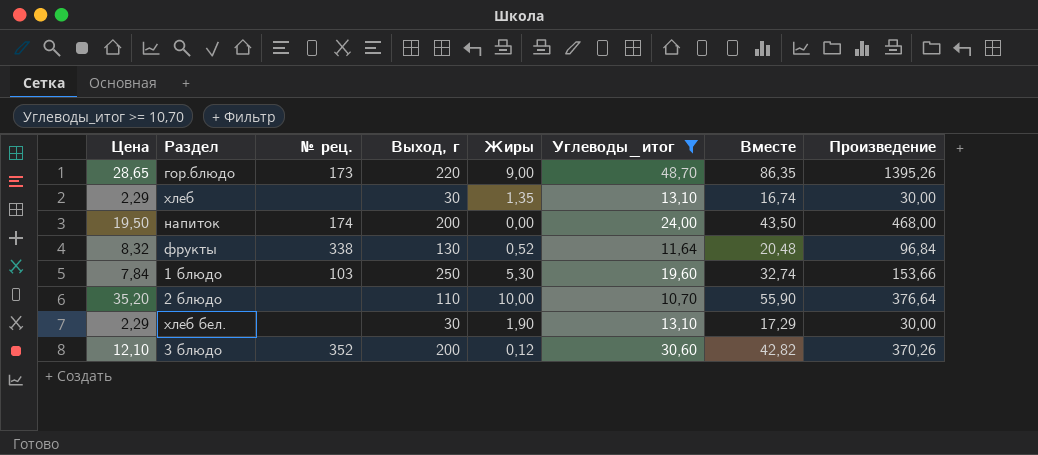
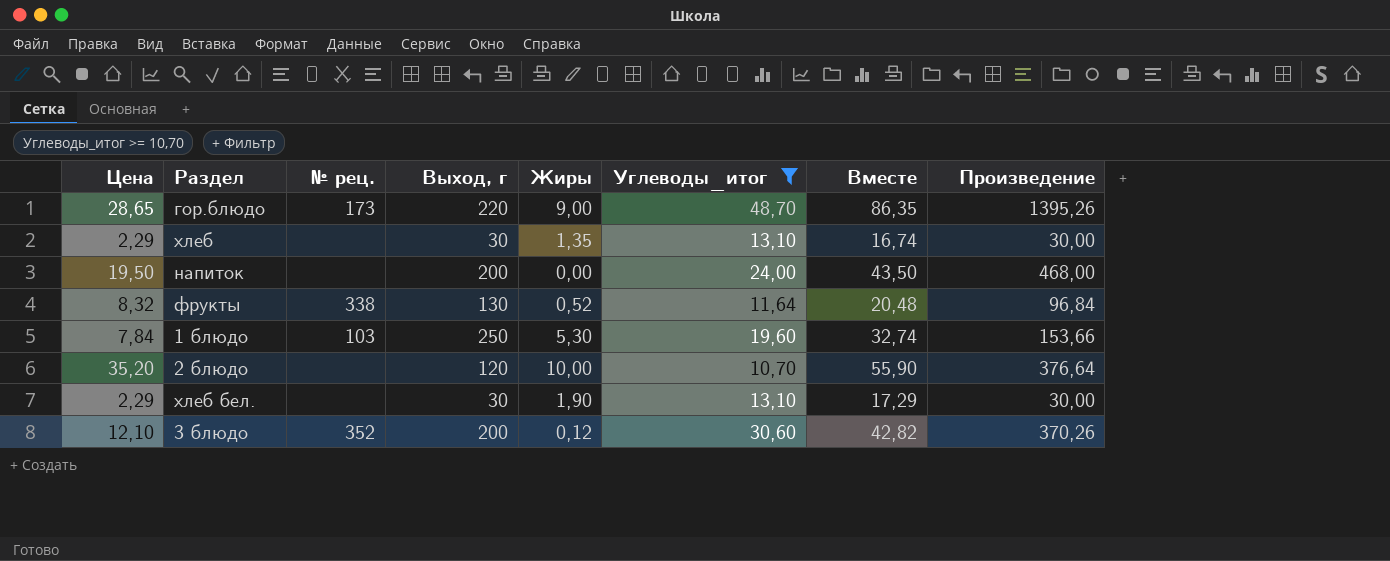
напиток | № рец.: 174 -> none
2 блюдо | Выход, г: 110 -> 120

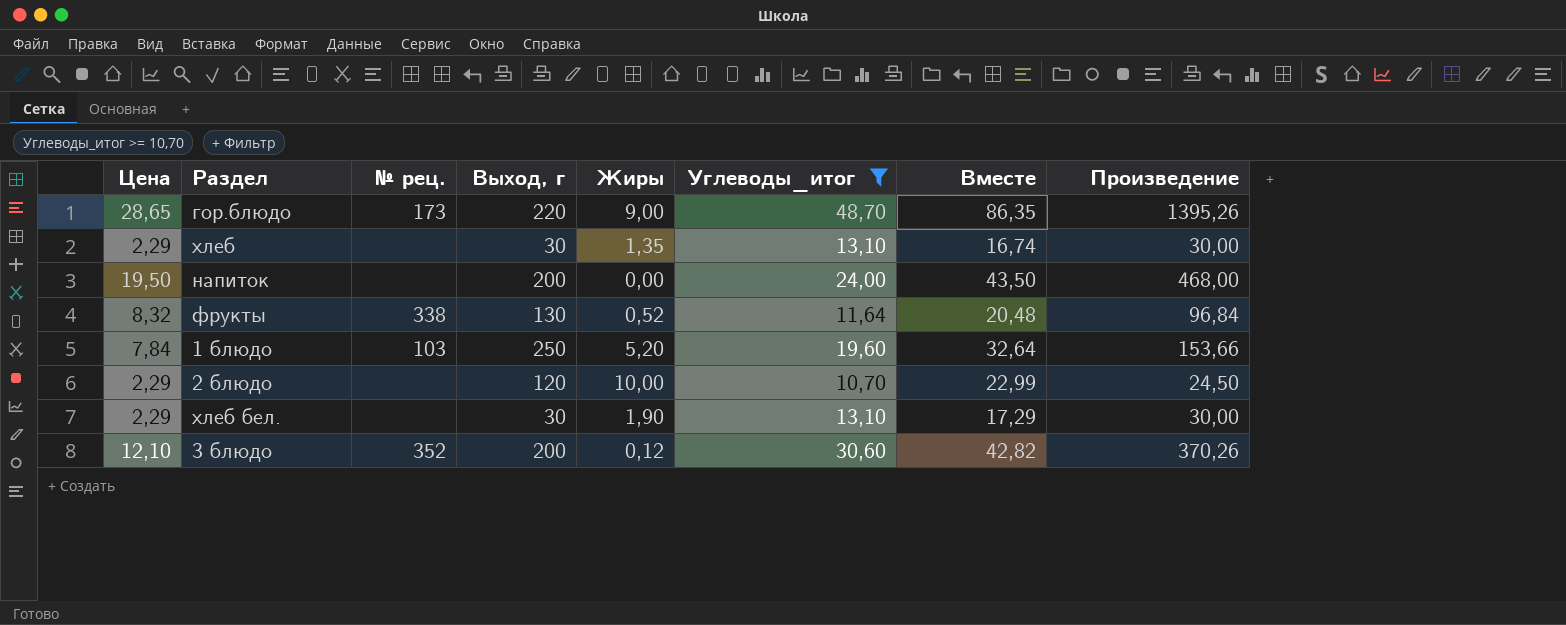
1 блюдо | Жиры: 5,30 -> 5,20
1 блюдо | Вместе: 32,74 -> 32,64
2 блюдо | Цена: 35,20 -> 2,29
2 блюдо | Вместе: 55,90 -> 22,99
2 блюдо | Произведение: 376,64 -> 24,50

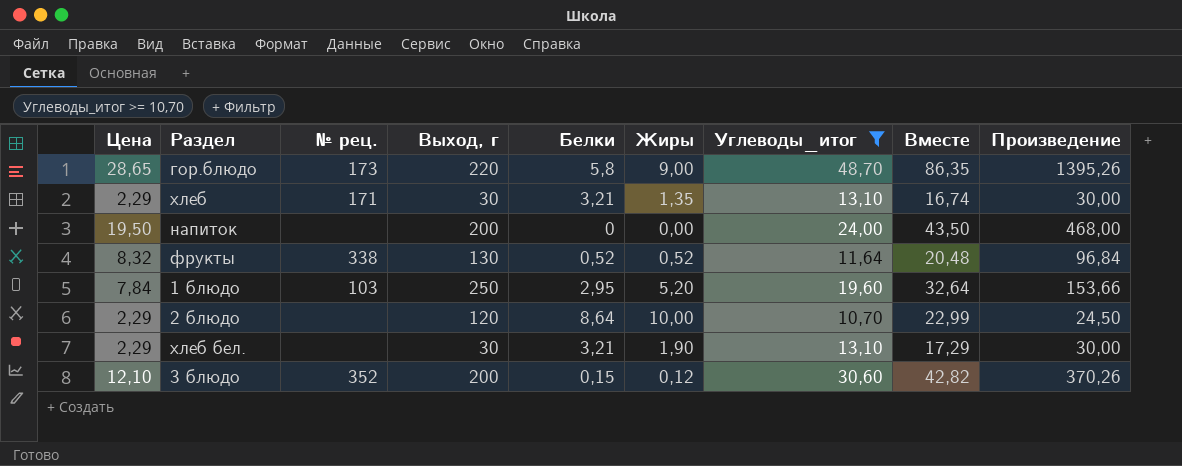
column Белки | position: none -> 5
хлеб | № рец.: none -> 171

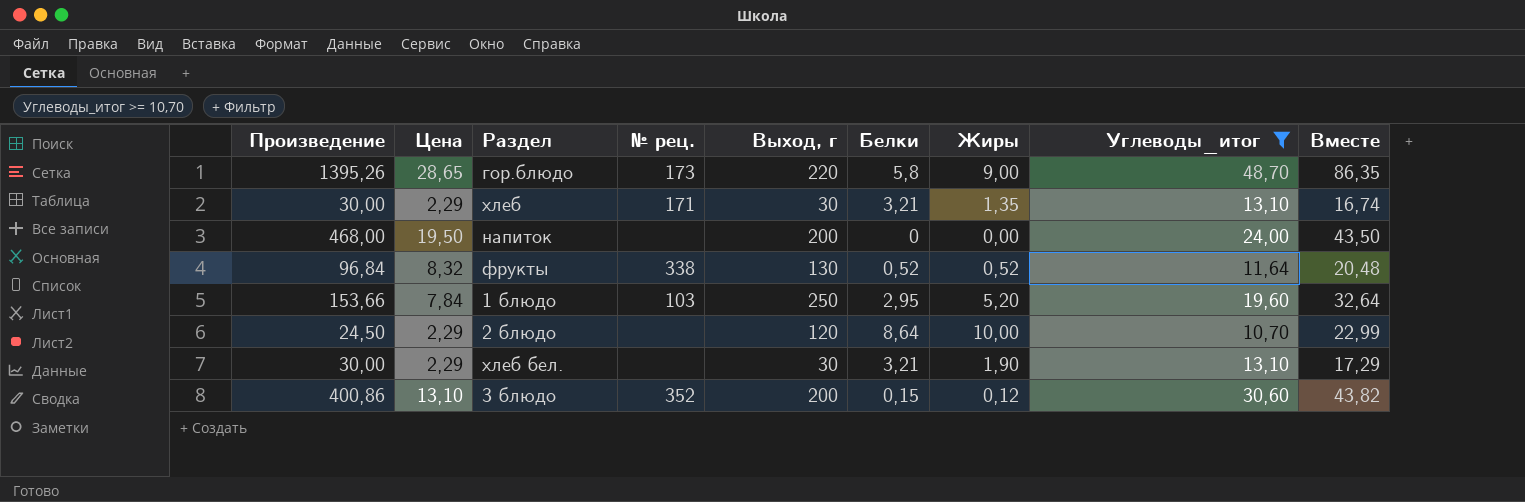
column Произведение | position: 9 -> 1
3 блюдо | Произведение: 370,26 -> 400,86
3 блюдо | Цена: 12,10 -> 13,10
3 блюдо | Вместе: 42,82 -> 43,82

